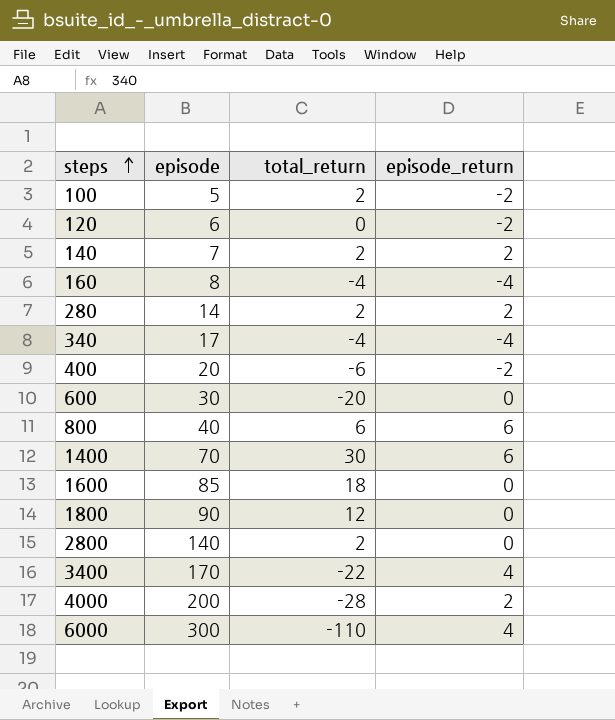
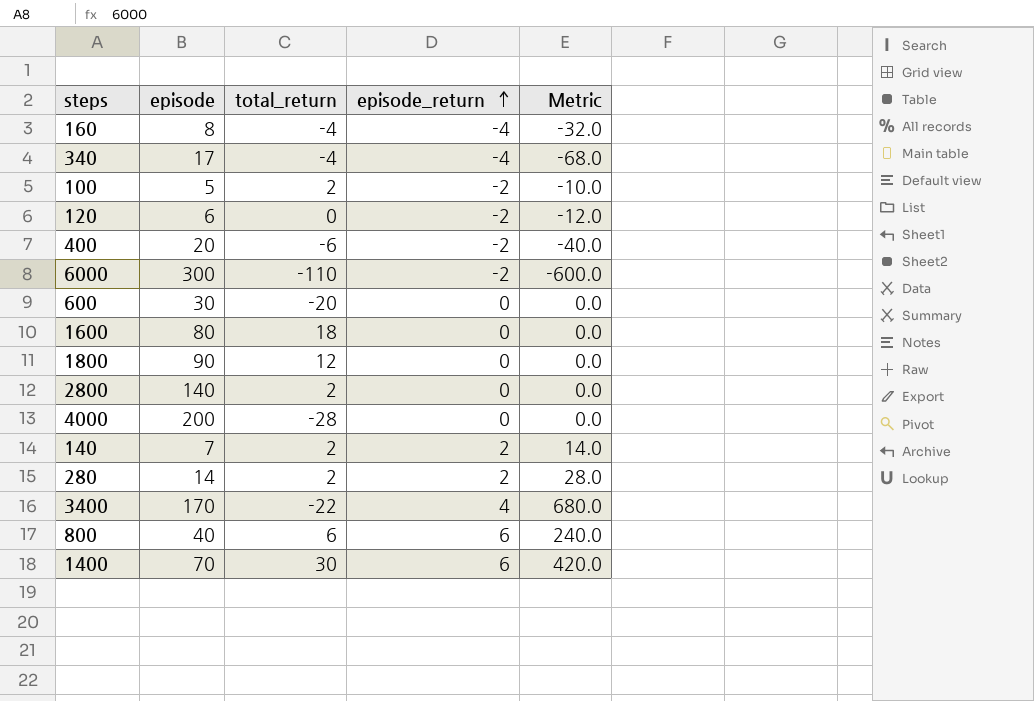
row order: steps ascending -> episode_return ascending
column Metric | formula: none -> [episode] * [episode_return]
6000 | episode_return: 4 -> -2
1600 | episode: 85 -> 80
4000 | episode_return: 2 -> 0

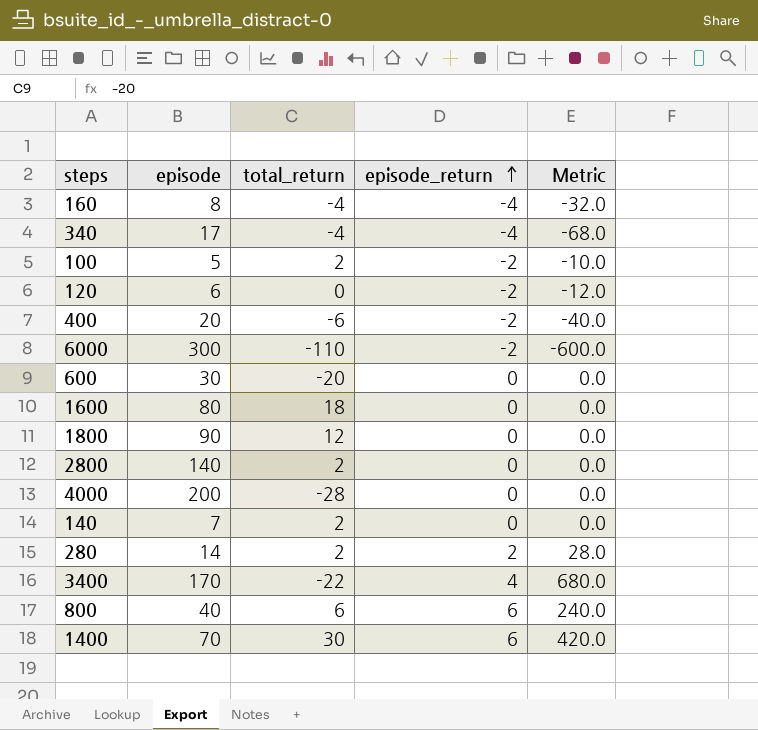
140 | episode_return: 2 -> 0
140 | Metric: 14.0 -> 0.0

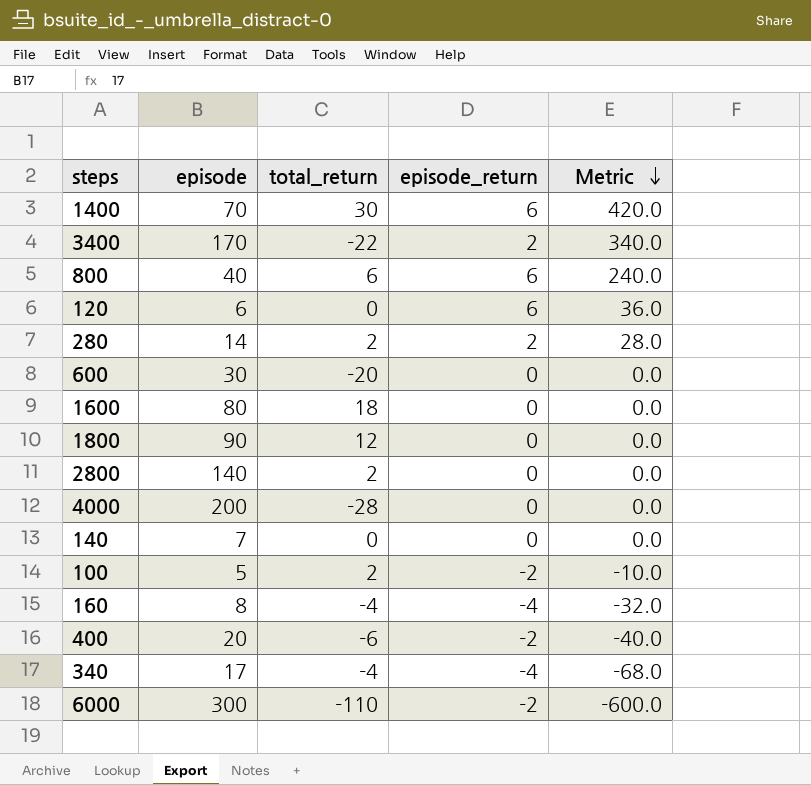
row order: episode_return ascending -> Metric descending
3400 | episode_return: 4 -> 2
3400 | Metric: 680.0 -> 340.0
120 | episode_return: -2 -> 6
120 | Metric: -12.0 -> 36.0
140 | total_return: 2 -> 0

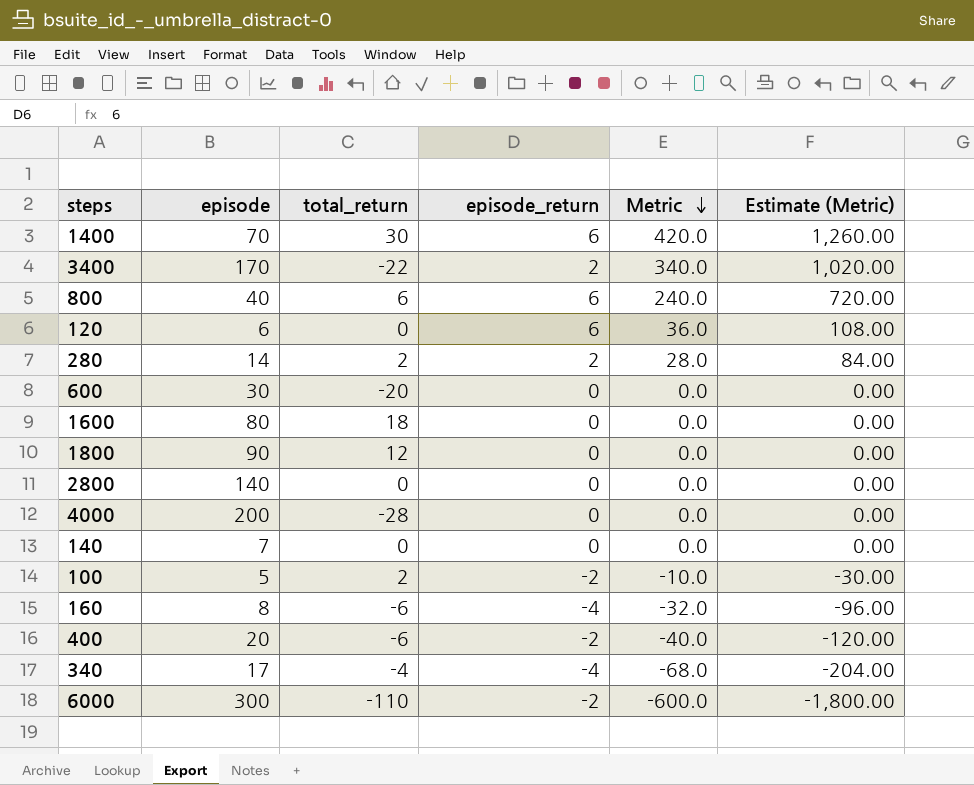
column Estimate (Metric) | formula: none -> [Metric] * 3
2800 | total_return: 2 -> 0
160 | total_return: -4 -> -6

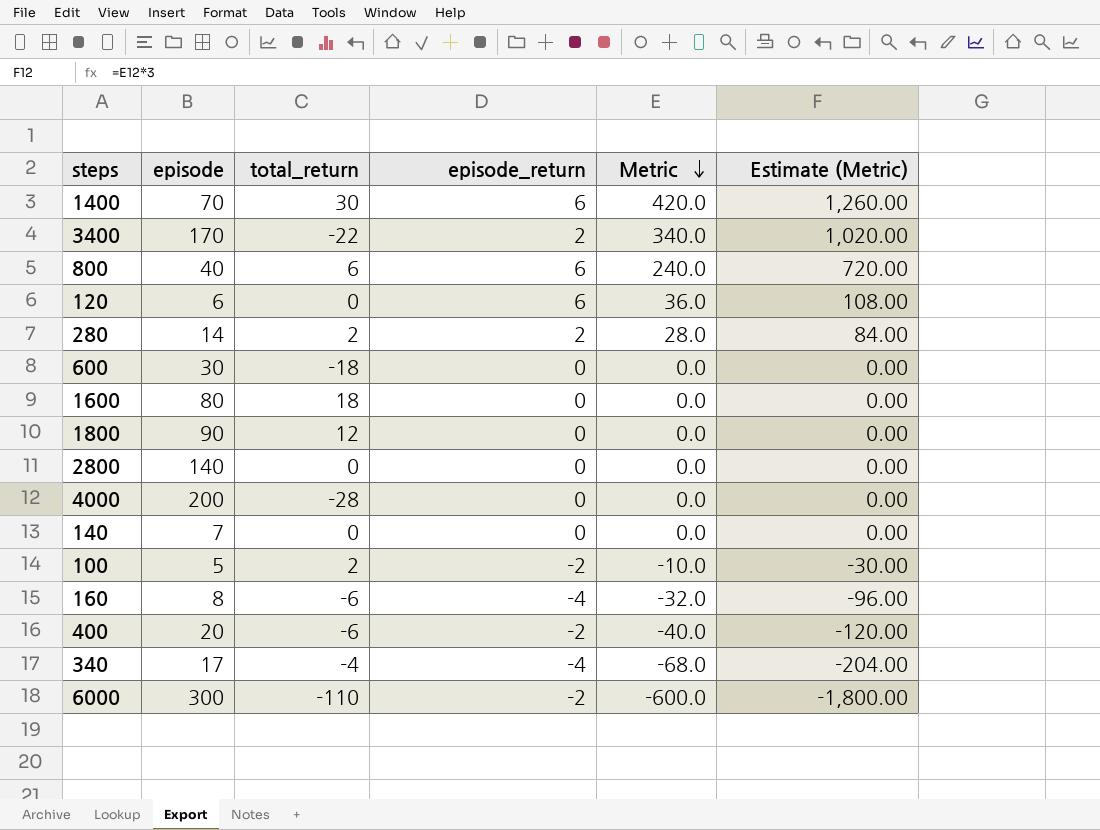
600 | total_return: -20 -> -18

